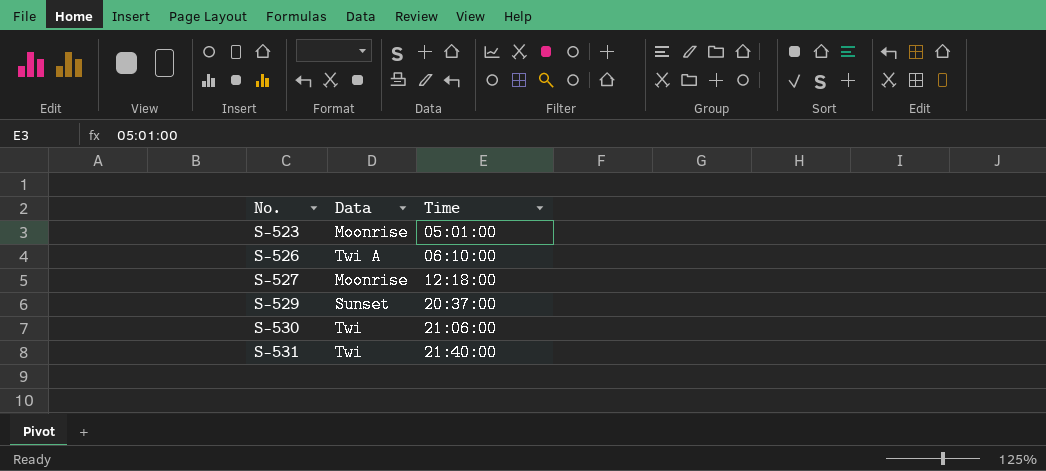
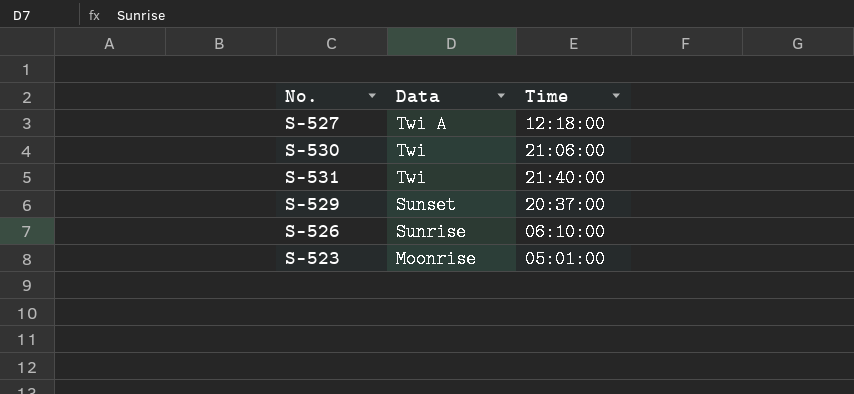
row order: No. ascending -> Data descending
S-527 | Data: Moonrise -> Twi A
S-526 | Data: Twi A -> Sunrise

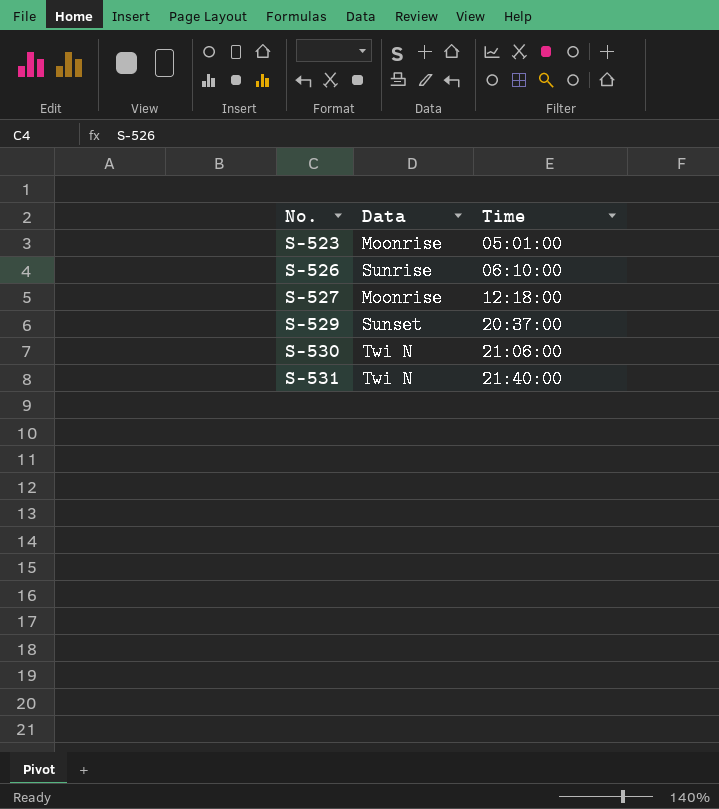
row order: Data descending -> No. ascending
S-527 | Data: Twi A -> Moonrise
S-530 | Data: Twi -> Twi N
S-531 | Data: Twi -> Twi N

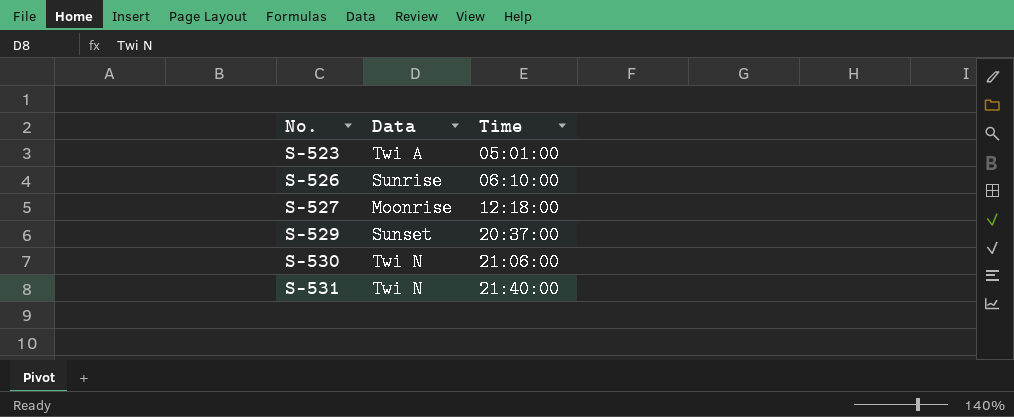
S-523 | Data: Moonrise -> Twi A

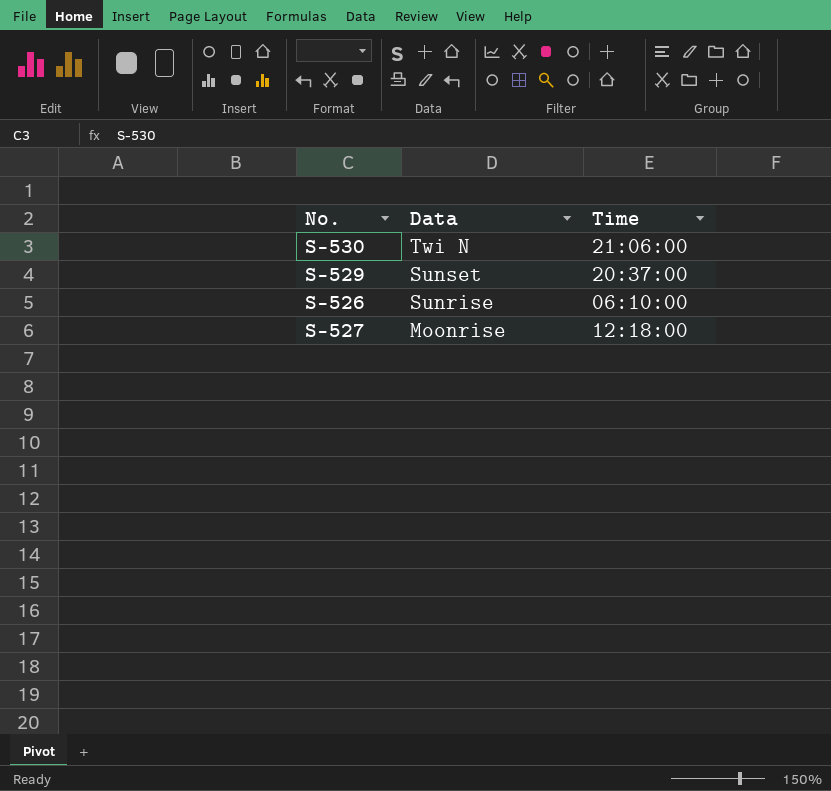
row order: No. ascending -> Data descending
row S-523: Twi A | 05:01:00 -> none
row S-531: Twi N | 21:40:00 -> none

